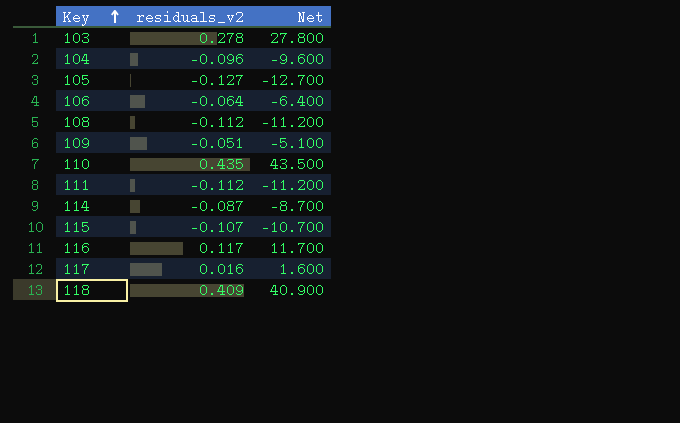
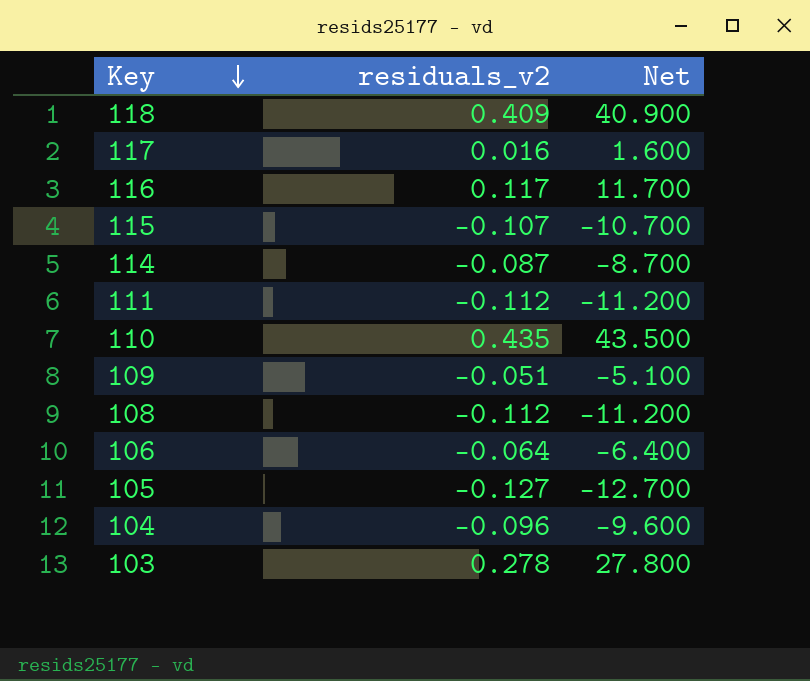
row order: Key ascending -> Key descending

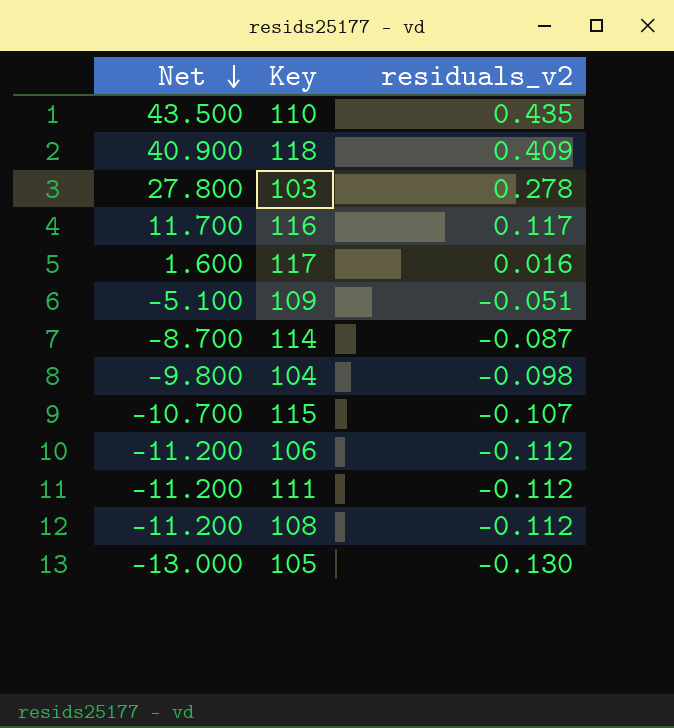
row order: Key descending -> Net descending
column Net | position: 3 -> 1
104 | Net: -9.600 -> -9.800
104 | residuals_v2: -0.096 -> -0.098
106 | Net: -6.400 -> -11.200
106 | residuals_v2: -0.064 -> -0.112
105 | Net: -12.700 -> -13.000
105 | residuals_v2: -0.127 -> -0.130

